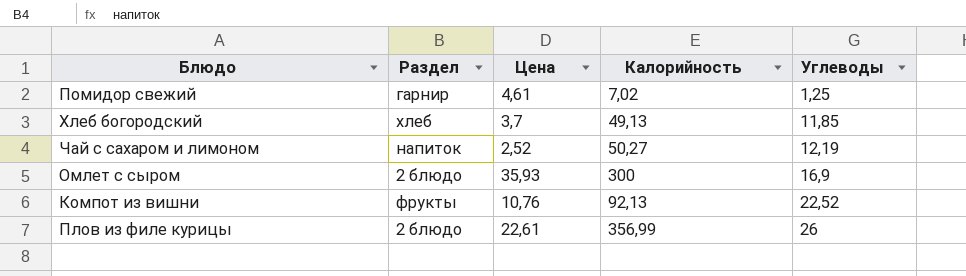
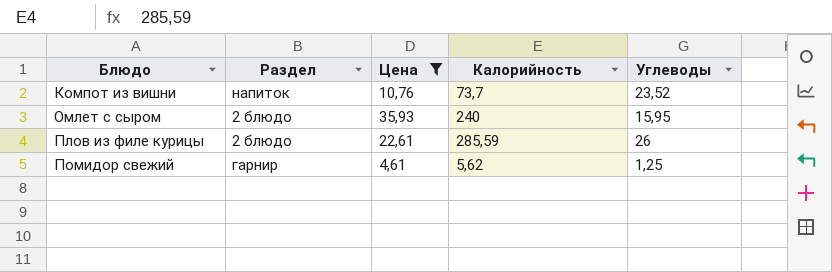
filter: none -> Цена >= 4,61
row order: Углеводы ascending -> Блюдо ascending
Компот из вишни | Раздел: фрукты -> напиток
Компот из вишни | Калорийность: 92,13 -> 73,7
Компот из вишни | Углеводы: 22,52 -> 23,52
Омлет с сыром | Калорийность: 300 -> 240
Омлет с сыром | Углеводы: 16,9 -> 15,95
Плов из филе курицы | Калорийность: 356,99 -> 285,59
Помидор свежий | Калорийность: 7,02 -> 5,62

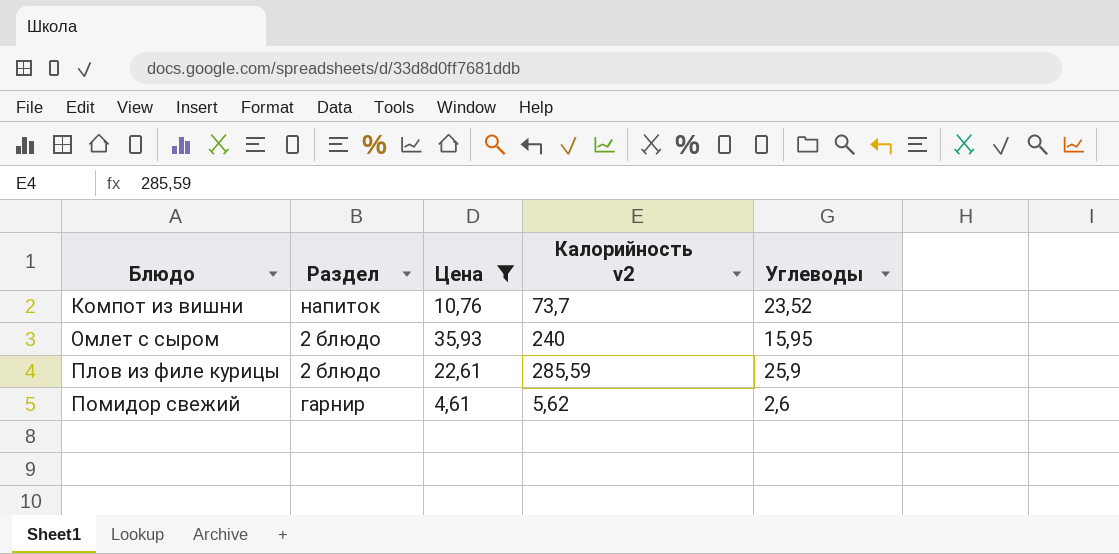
column name: Калорийность -> Калорийность v2
Плов из филе курицы | Углеводы: 26 -> 25,9
Помидор свежий | Углеводы: 1,25 -> 2,6

